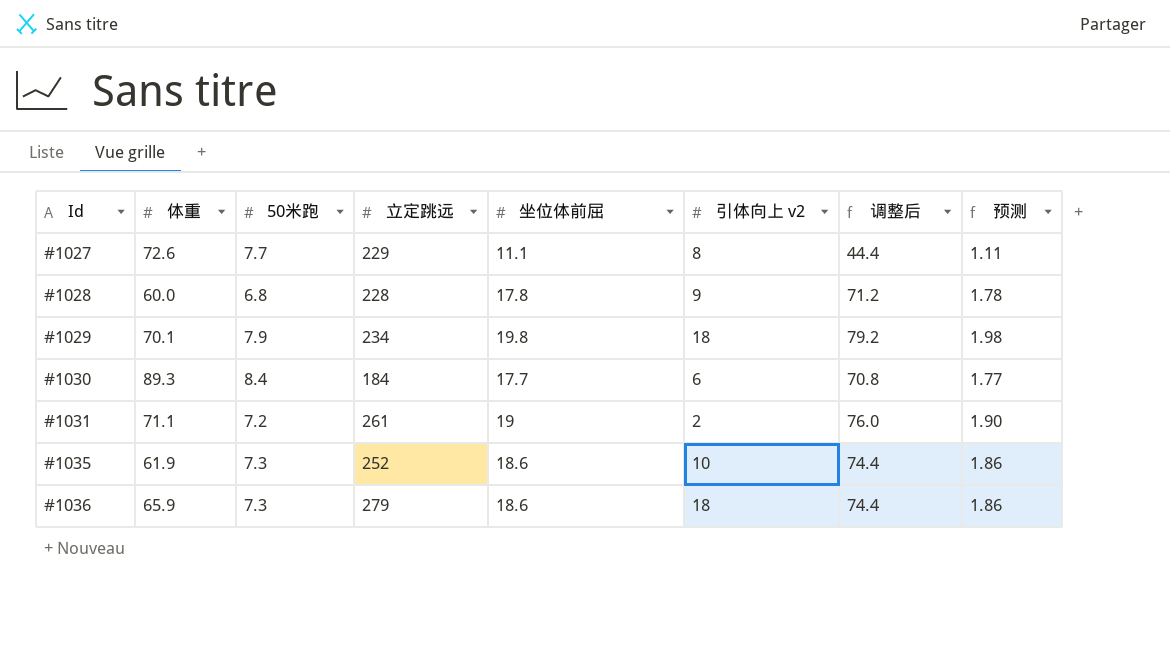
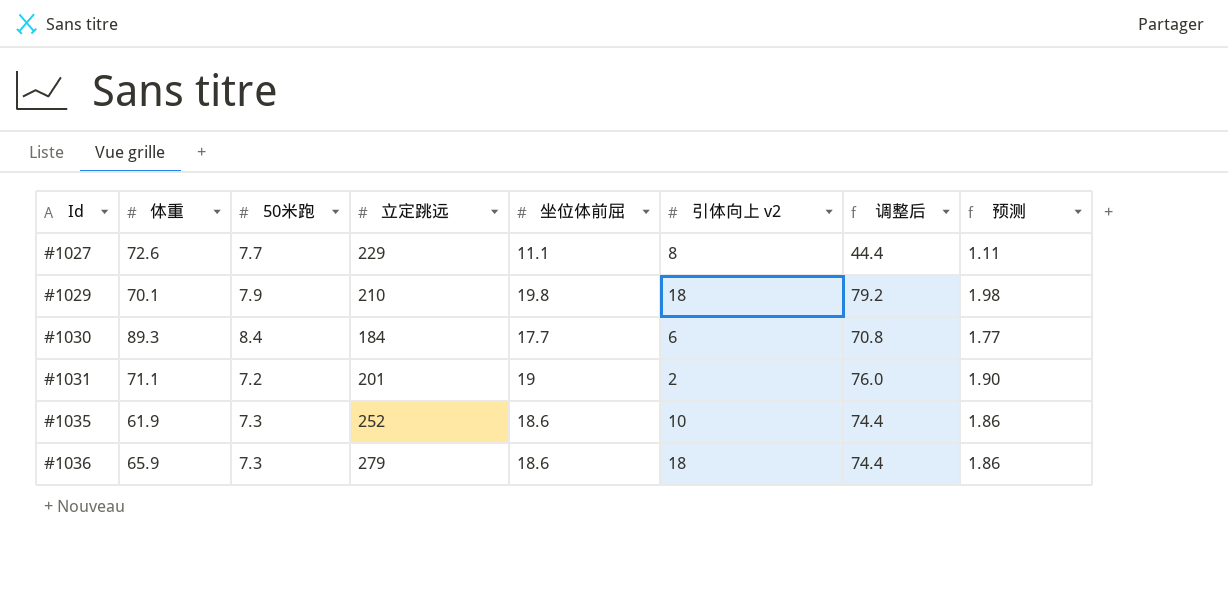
row #1028: 60.0 | 6.8 | 228 | 17.8 | 9 | 71.2 | 1.78 -> none
#1029 | 立定跳远: 234 -> 210
#1031 | 立定跳远: 261 -> 201

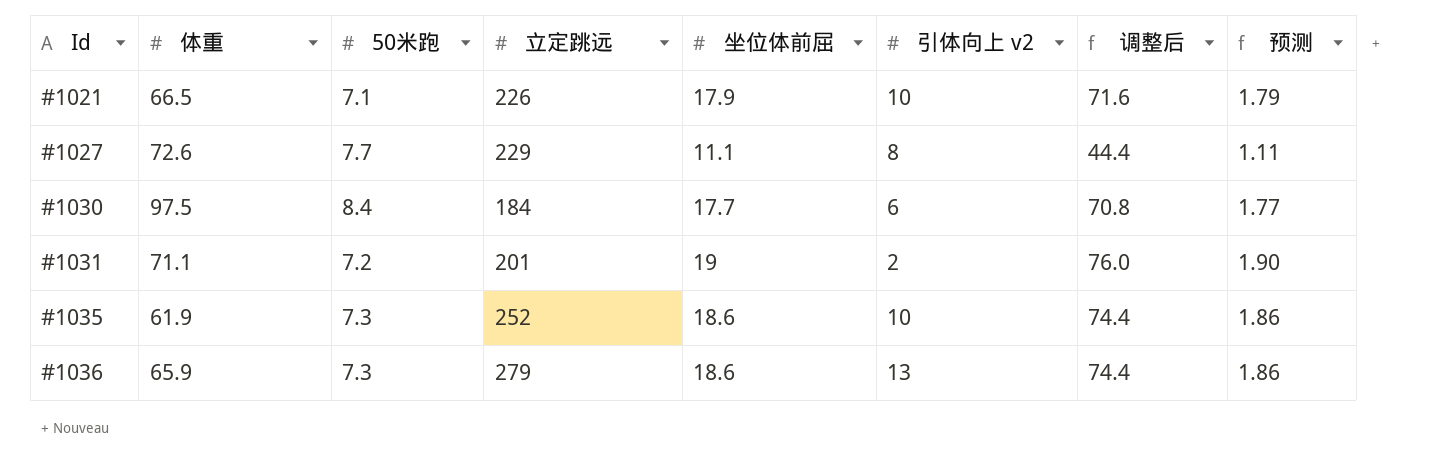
row #1029: 70.1 | 7.9 | 210 | 19.8 | 18 | 79.2 | 1.98 -> none
row #1021: none -> 66.5 | 7.1 | 226 | 17.9 | 10 | 71.6 | 1.79
#1030 | 体重: 89.3 -> 97.5
#1036 | 引体向上 v2: 18 -> 13

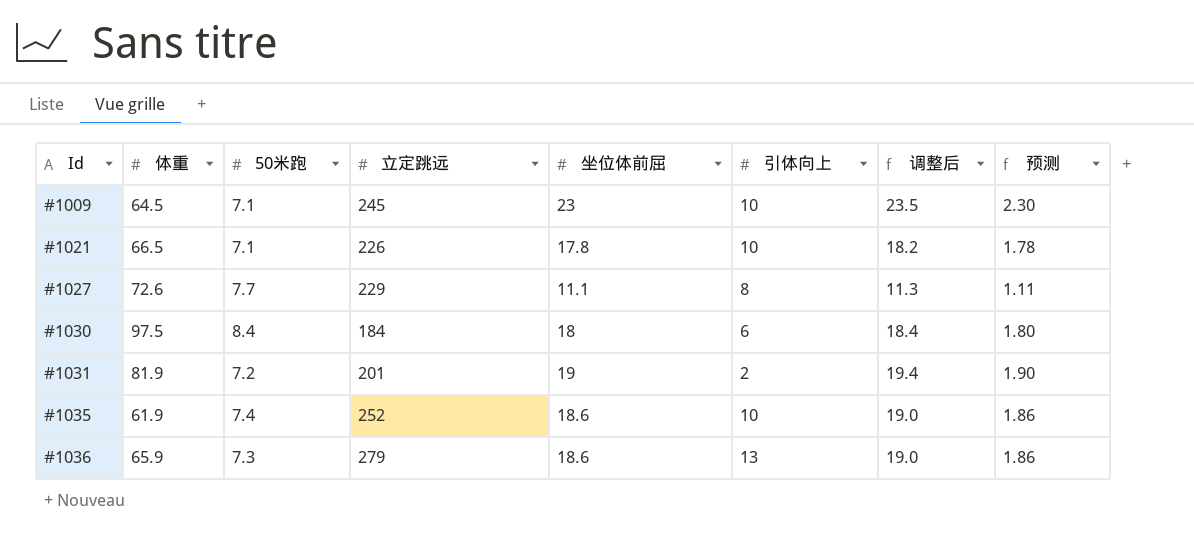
column name: 引体向上 v2 -> 引体向上
column 调整后 | formula: [坐位体前屈] * 4 -> [坐位体前屈] * 1.02
row #1009: none -> 64.5 | 7.1 | 245 | 23 | 10 | 23.5 | 2.30
#1021 | 坐位体前屈: 17.9 -> 17.8
#1021 | 预测: 1.79 -> 1.78
#1030 | 坐位体前屈: 17.7 -> 18
#1030 | 预测: 1.77 -> 1.80
#1031 | 体重: 71.1 -> 81.9
#1035 | 50米跑: 7.3 -> 7.4

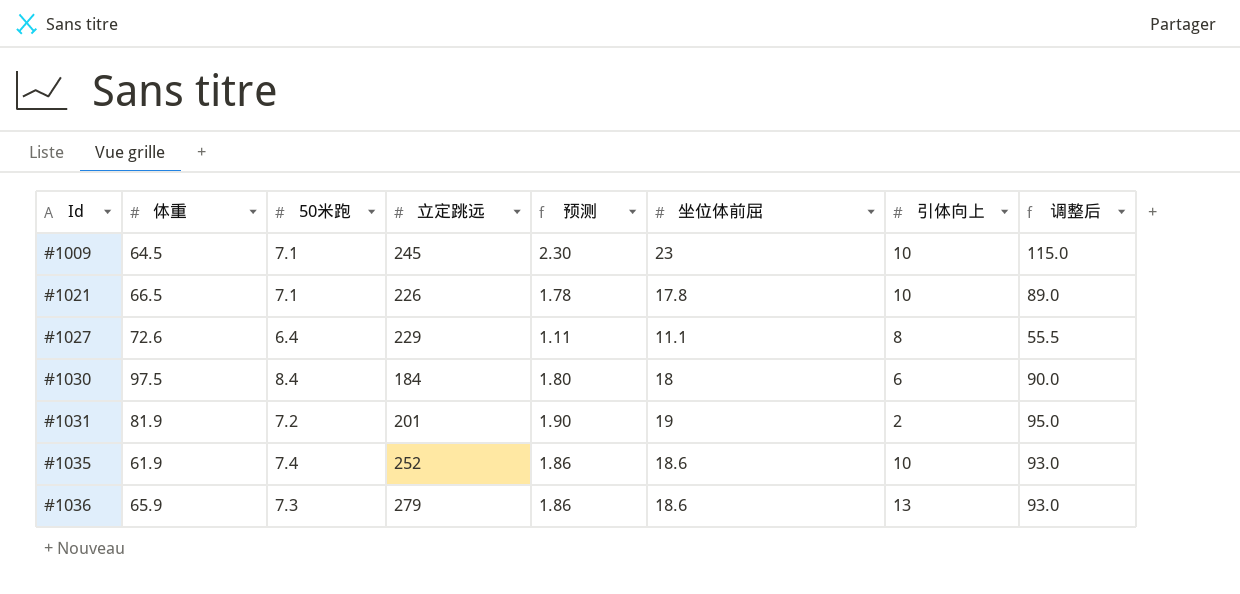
column 预测 | position: 8 -> 5
column 调整后 | formula: [坐位体前屈] * 1.02 -> [坐位体前屈] * 5
#1027 | 50米跑: 7.7 -> 6.4

